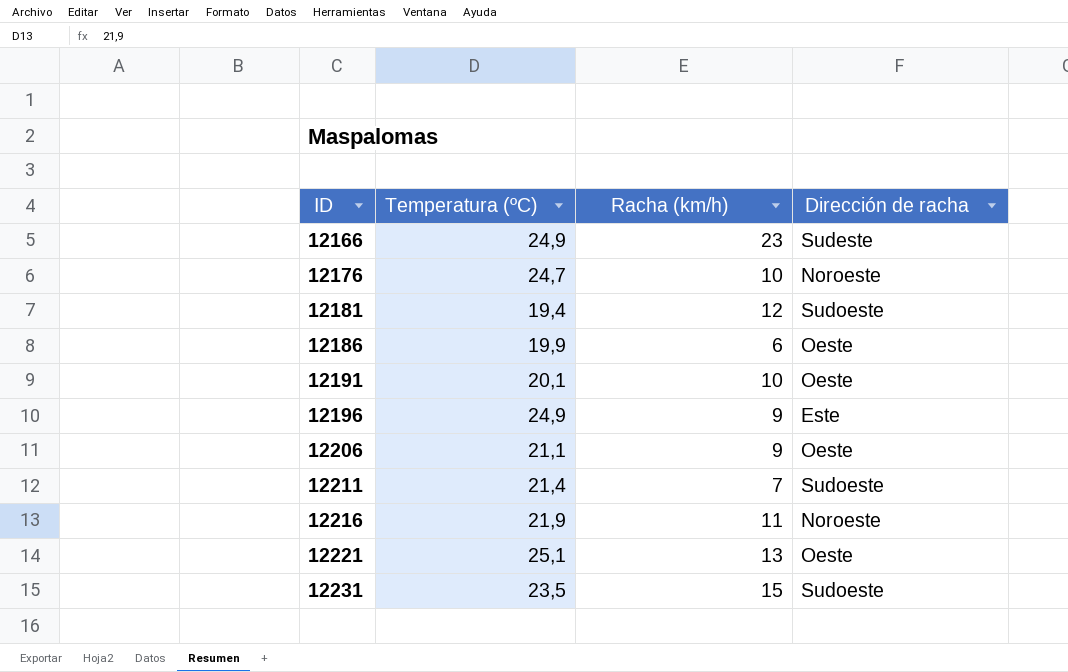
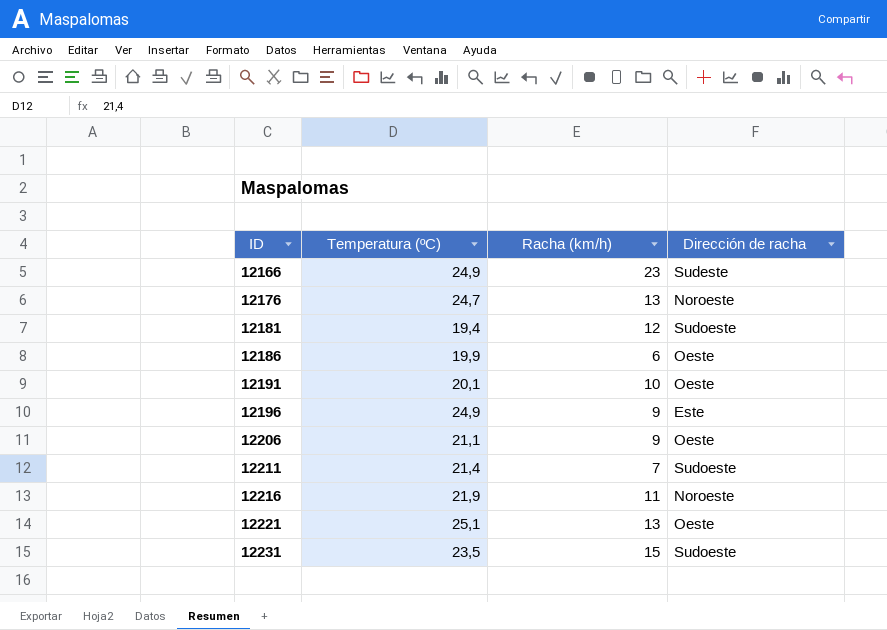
12176 | Racha (km/h): 10 -> 13

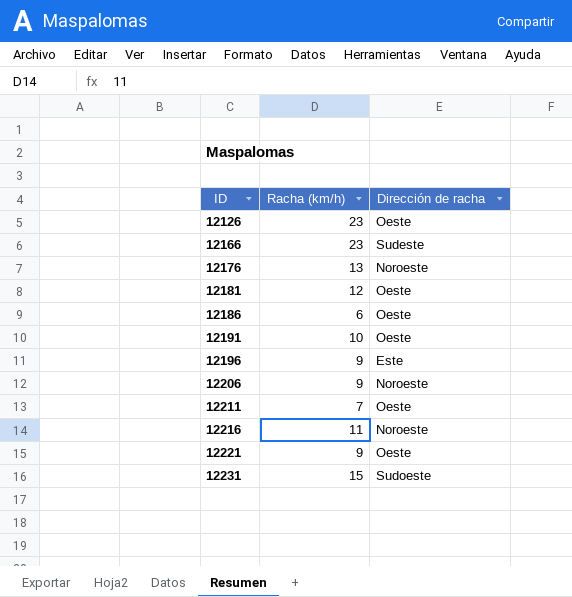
column Temperatura (ºC) | position: 2 -> none
row 12126: none -> 23 | Oeste
12181 | Dirección de racha: Sudoeste -> Oeste
12206 | Dirección de racha: Oeste -> Noroeste
12211 | Dirección de racha: Sudoeste -> Oeste
12221 | Racha (km/h): 13 -> 9

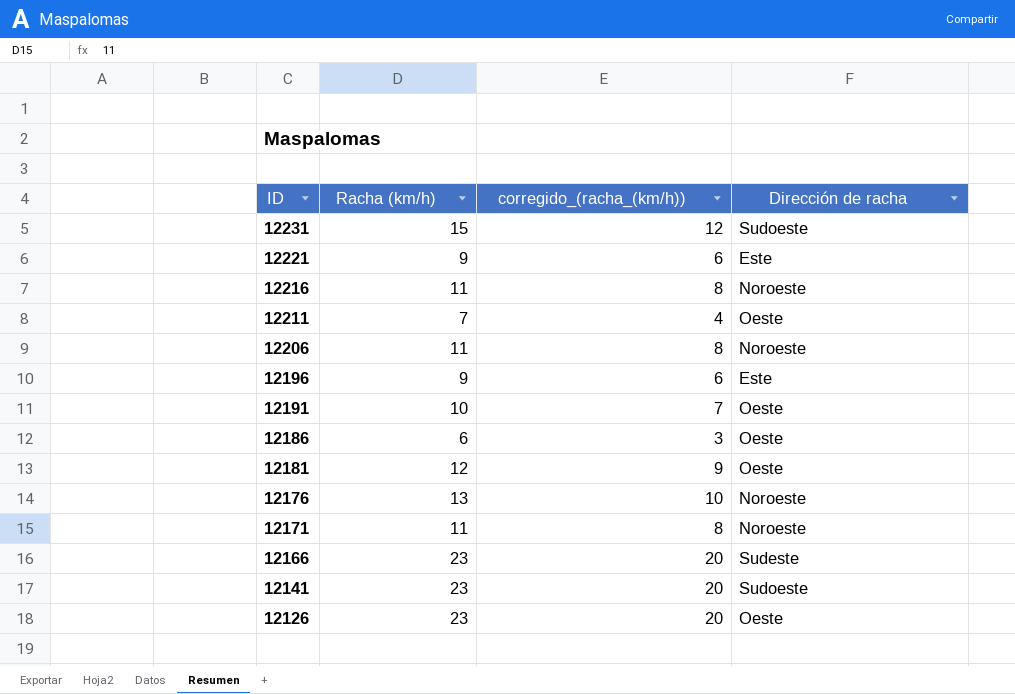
row order: ID ascending -> ID descending
column corregido_(racha_(km/h)) | formula: none -> [Racha (km/h)] - 3
12221 | Dirección de racha: Oeste -> Este
12206 | Racha (km/h): 9 -> 11
row 12171: none -> 11 | 8 | Noroeste
row 12141: none -> 23 | 20 | Sudoeste

